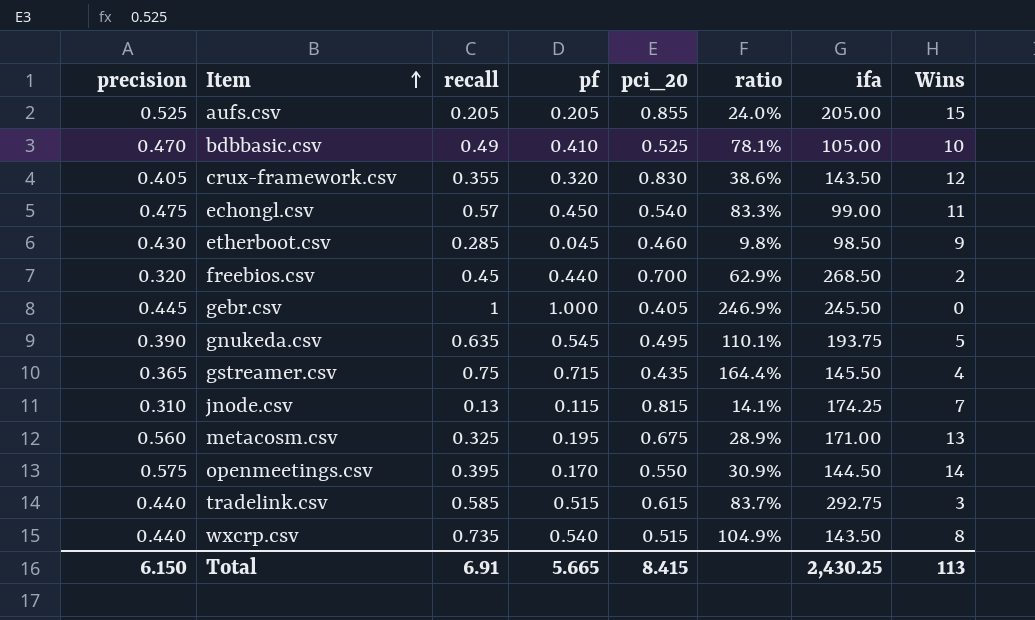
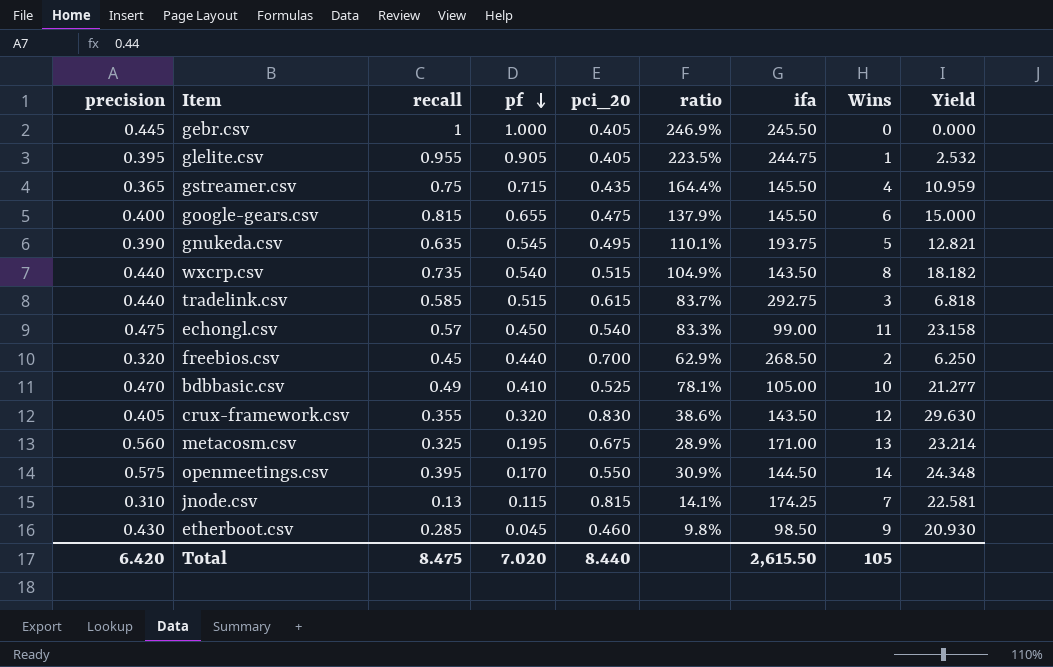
row order: Item ascending -> pf descending
column Yield | formula: none -> [Wins] / [precision]
row aufs.csv: 0.525 | 0.205 | 0.205 | 0.855 | 24.0% | 205.00 | 15 -> none
row glelite.csv: none -> 0.395 | 0.955 | 0.905 | 0.405 | 223.5% | 244.75 | 1 | 2.532
row google-gears.csv: none -> 0.400 | 0.815 | 0.655 | 0.475 | 137.9% | 145.50 | 6 | 15.000
Total | precision: 6.150 -> 6.420
Total | recall: 6.91 -> 8.475
Total | pf: 5.665 -> 7.020
Total | pci_20: 8.415 -> 8.440
Total | ifa: 2,430.25 -> 2,615.50
Total | Wins: 113 -> 105

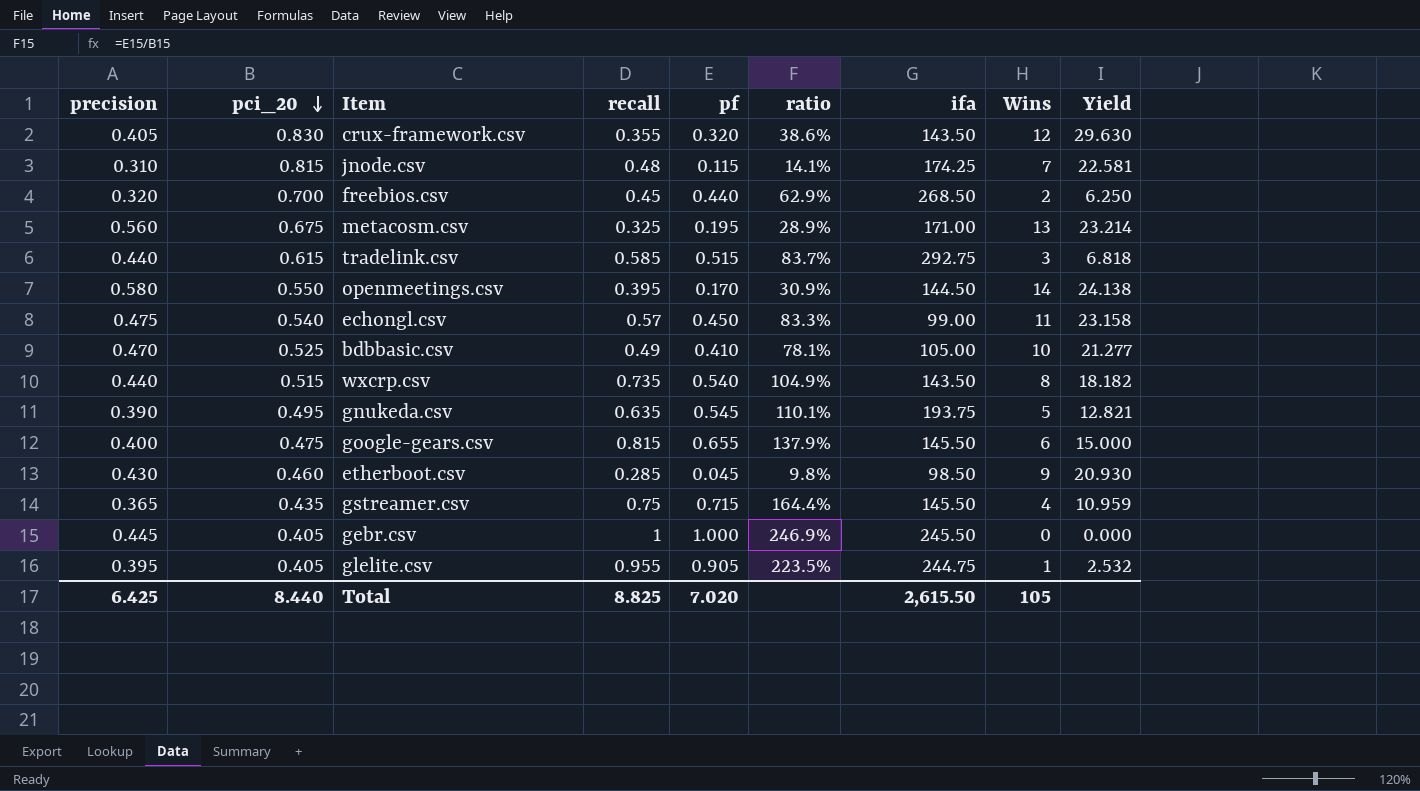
row order: pf descending -> pci_20 descending
column pci_20 | position: 5 -> 2
jnode.csv | recall: 0.13 -> 0.48
openmeetings.csv | precision: 0.575 -> 0.580
openmeetings.csv | Yield: 24.348 -> 24.138
Total | precision: 6.420 -> 6.425
Total | recall: 8.475 -> 8.825

